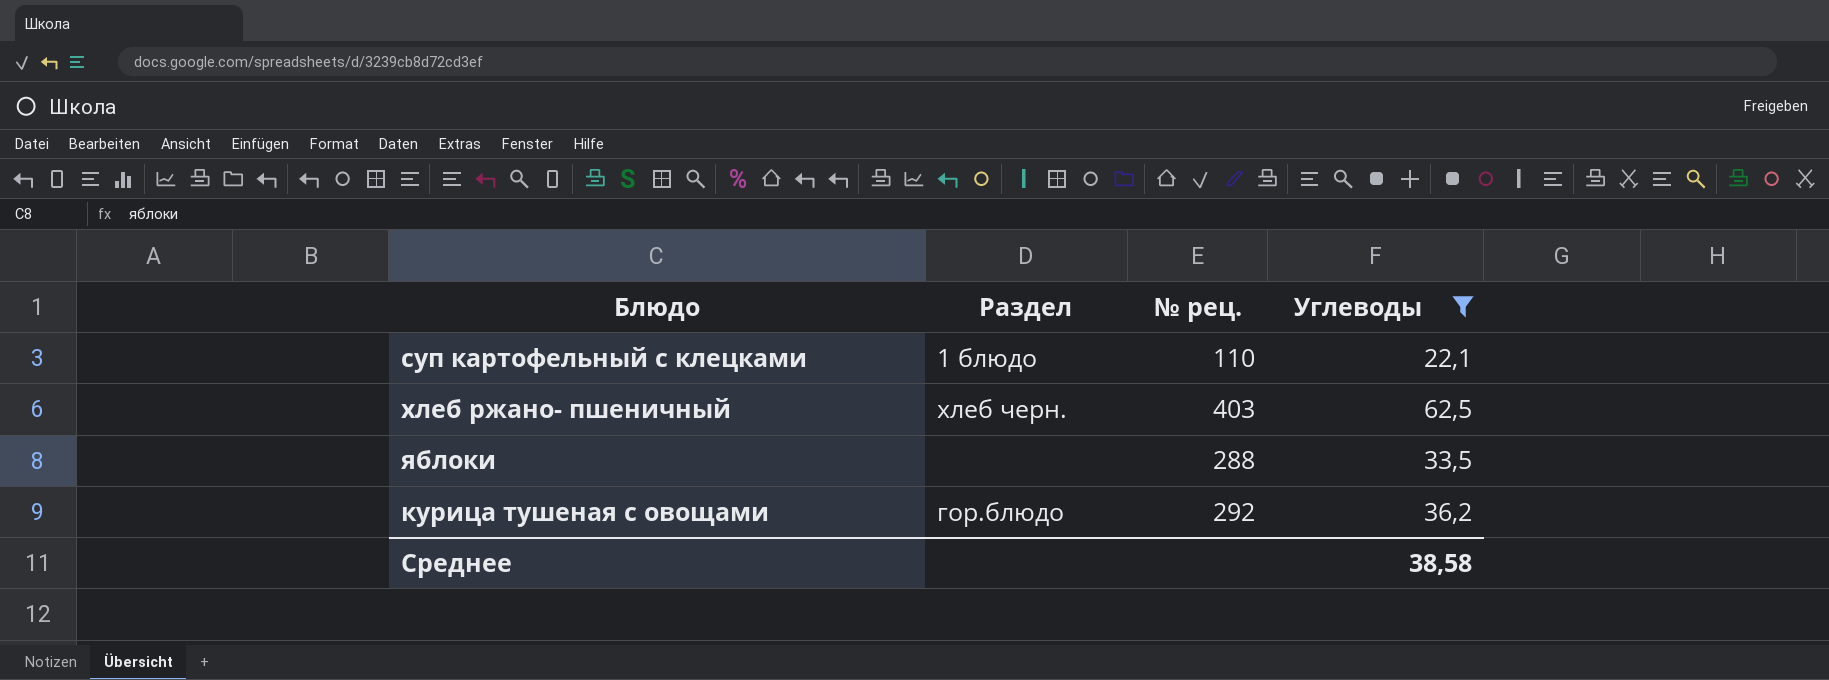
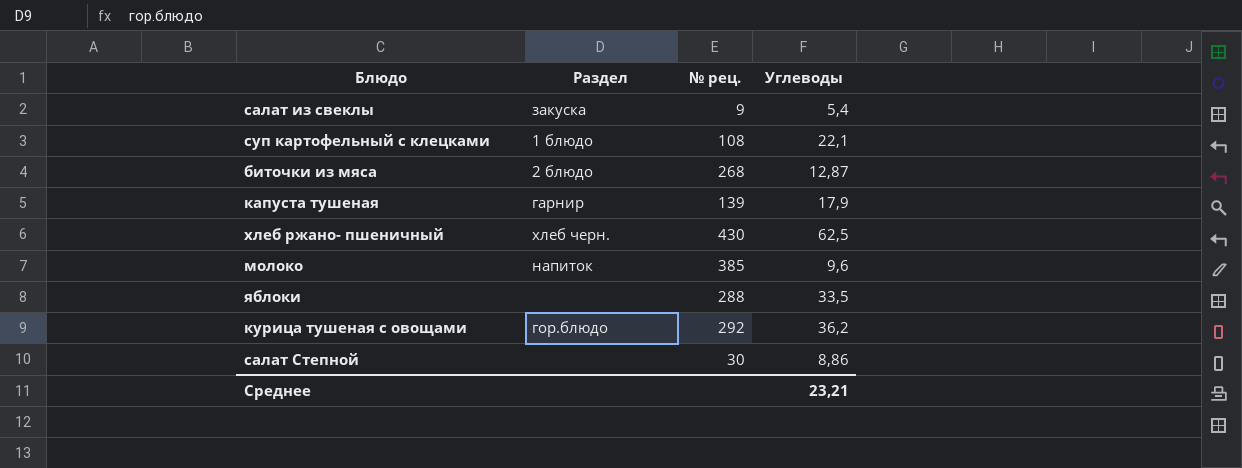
filter: Углеводы >= 22,1 -> none
суп картофельный с клецками | № рец.: 110 -> 108
хлеб ржано- пшеничный | № рец.: 403 -> 430
Среднее | Углеводы: 38,58 -> 23,21

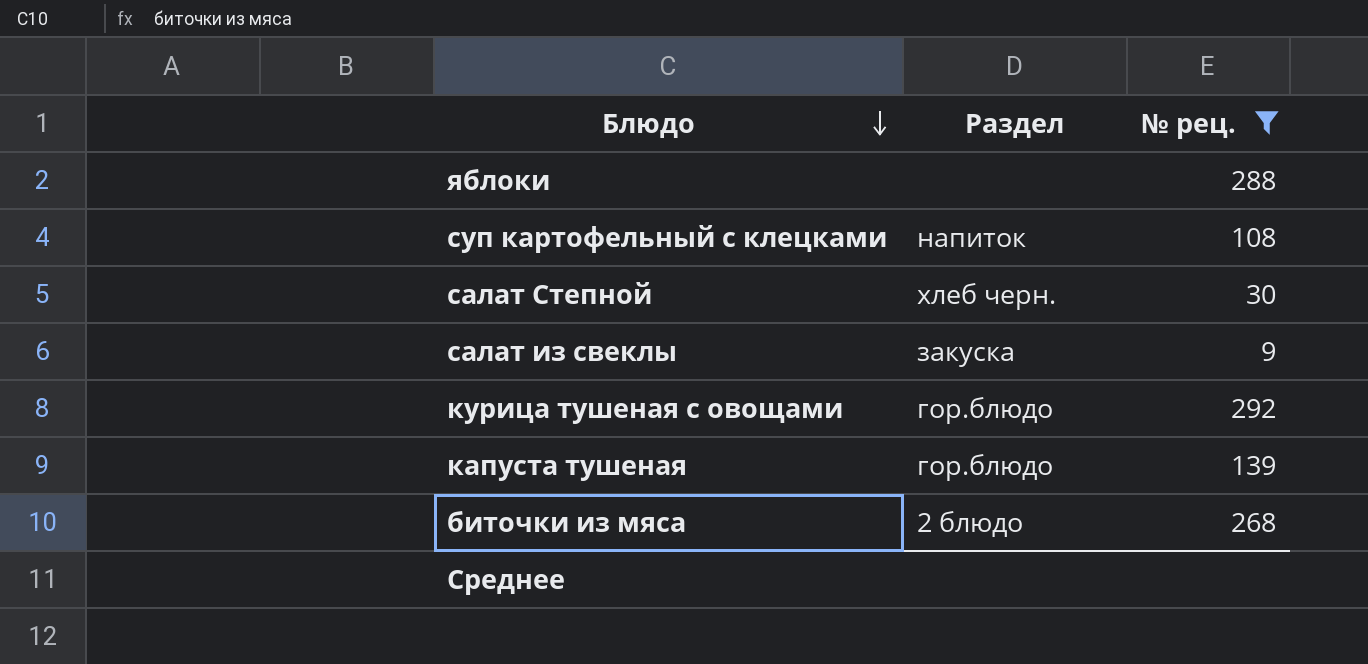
filter: none -> № рец. <= 292
row order: none -> Блюдо descending
column Углеводы | position: 4 -> none
суп картофельный с клецками | Раздел: 1 блюдо -> напиток
салат Степной | Раздел: none -> хлеб черн.
капуста тушеная | Раздел: гарнир -> гор.блюдо

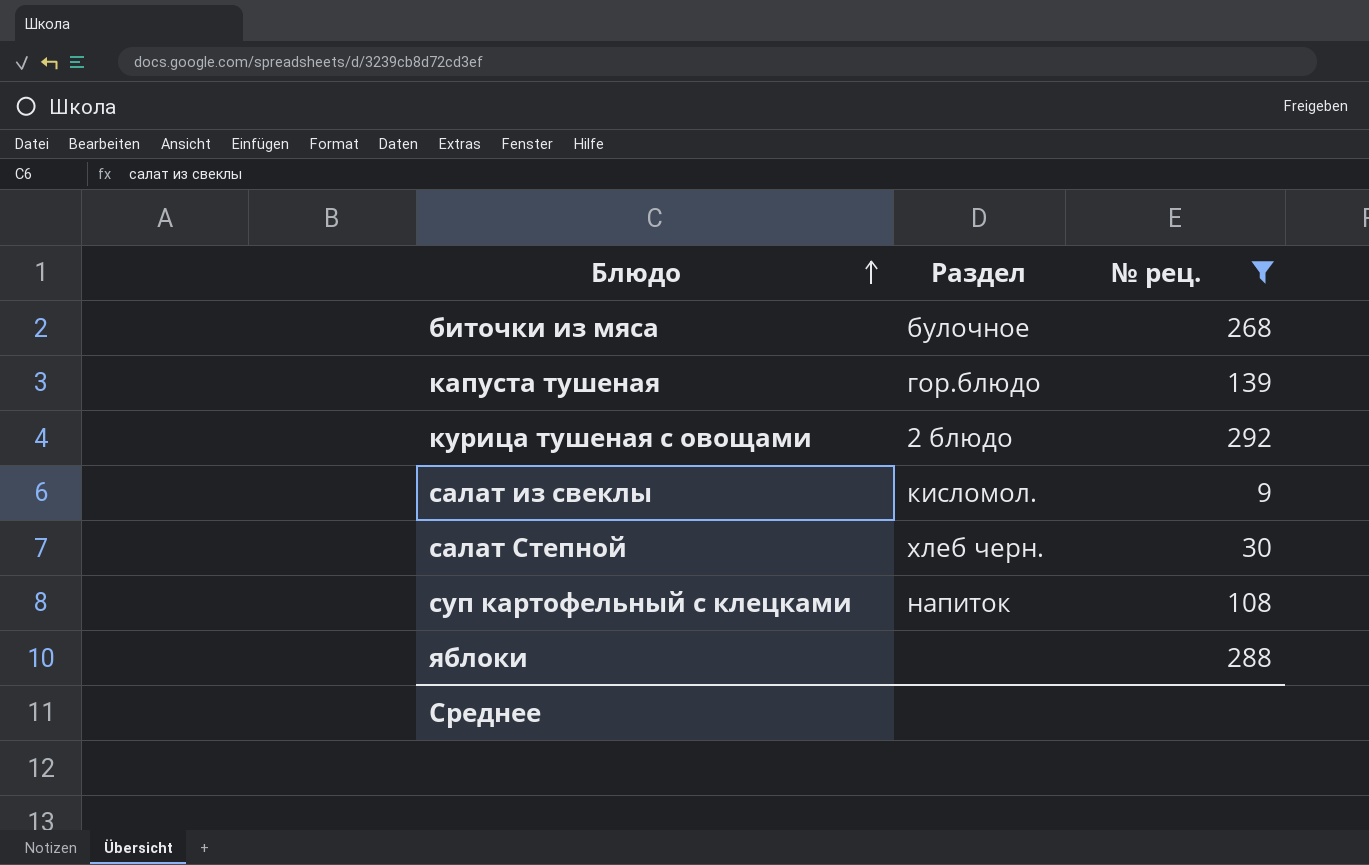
row order: Блюдо descending -> Блюдо ascending
биточки из мяса | Раздел: 2 блюдо -> булочное
курица тушеная с овощами | Раздел: гор.блюдо -> 2 блюдо
салат из свеклы | Раздел: закуска -> кисломол.

